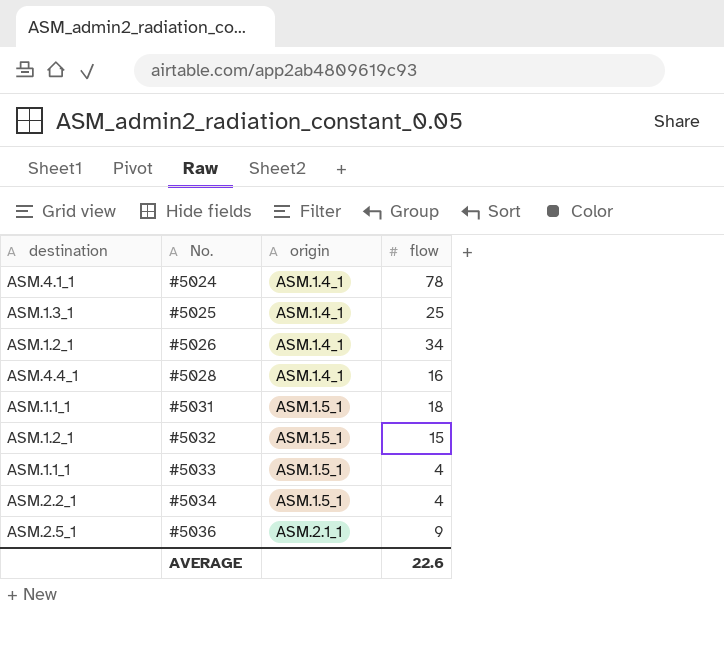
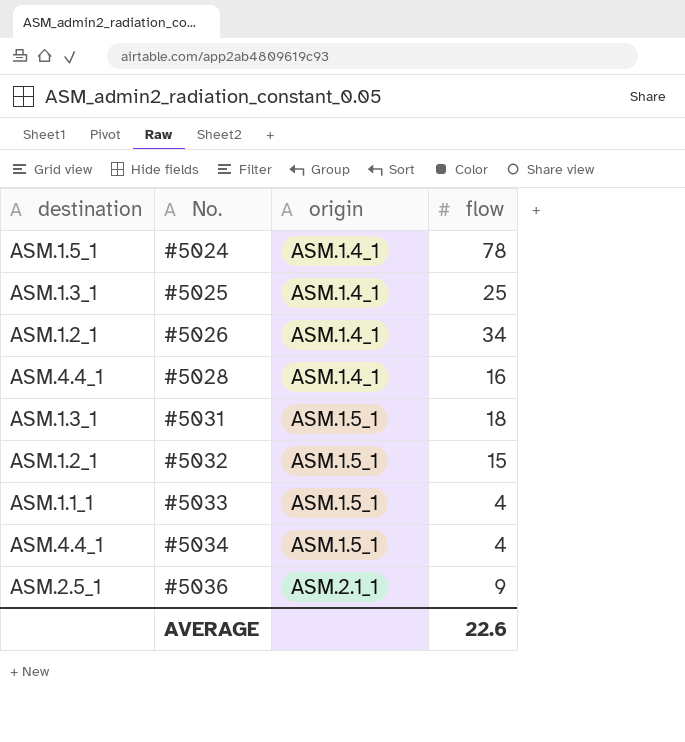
#5024 | destination: ASM.4.1_1 -> ASM.1.5_1
#5031 | destination: ASM.1.1_1 -> ASM.1.3_1
#5034 | destination: ASM.2.2_1 -> ASM.4.4_1

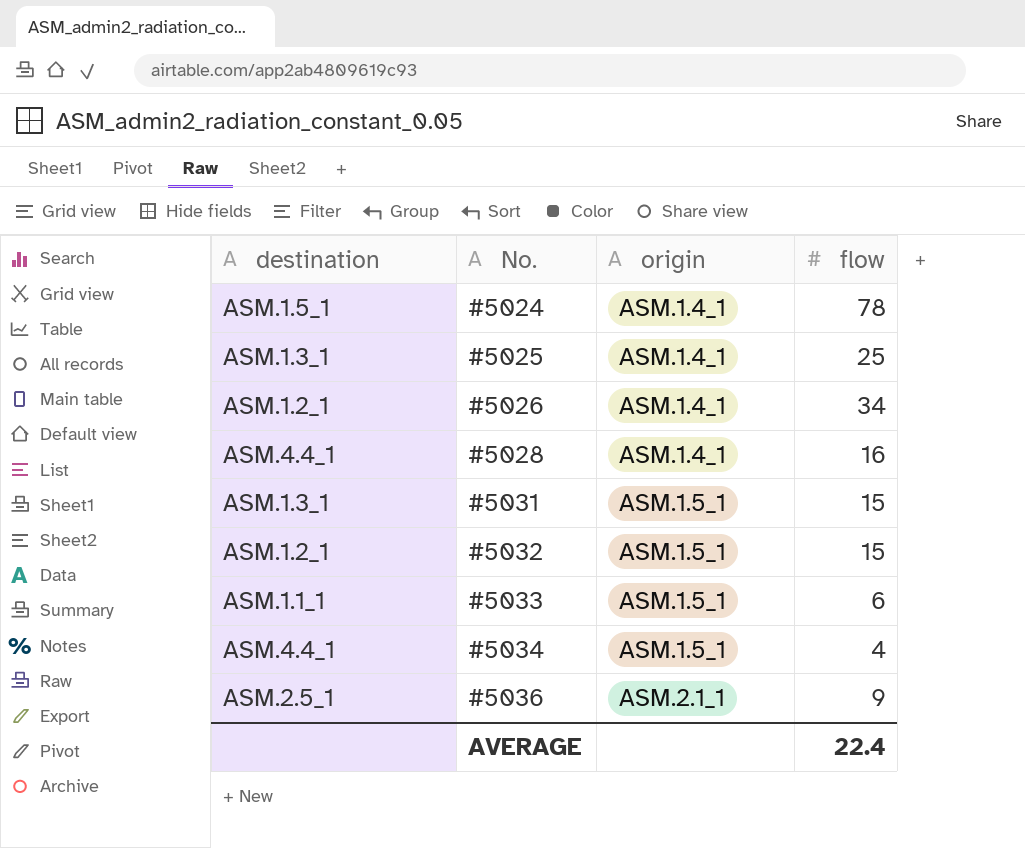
#5031 | flow: 18 -> 15
#5033 | flow: 4 -> 6
AVERAGE | flow: 22.6 -> 22.4

